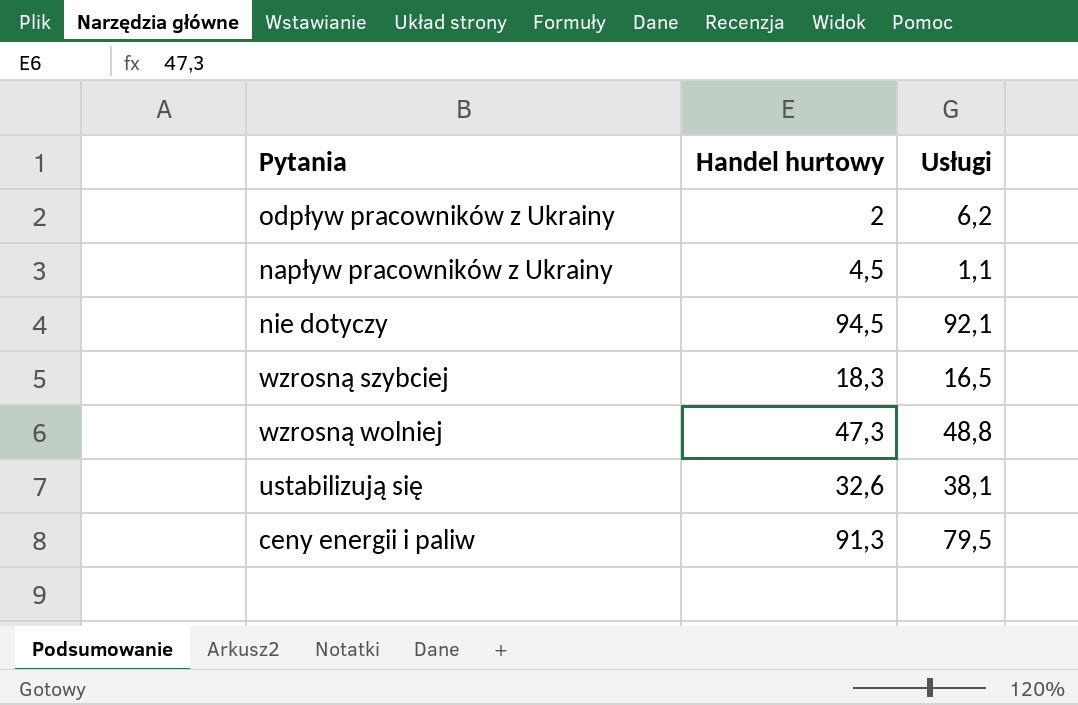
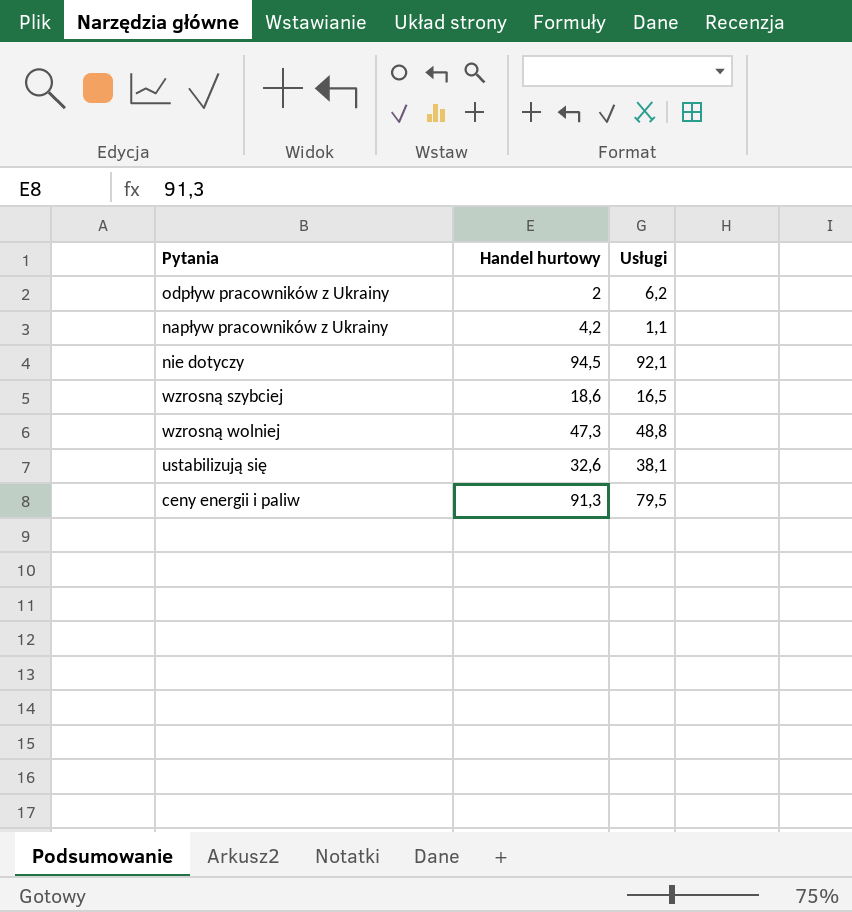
napływ pracowników z Ukrainy | Handel hurtowy: 4,5 -> 4,2
wzrosną szybciej | Handel hurtowy: 18,3 -> 18,6

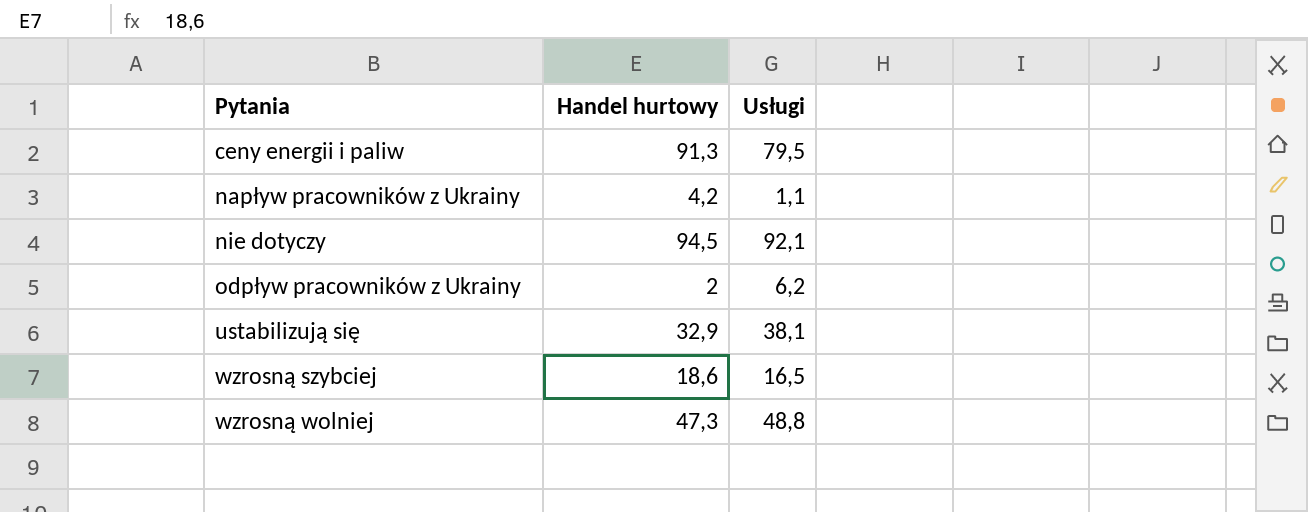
row order: none -> Pytania ascending
ustabilizują się | Handel hurtowy: 32,6 -> 32,9

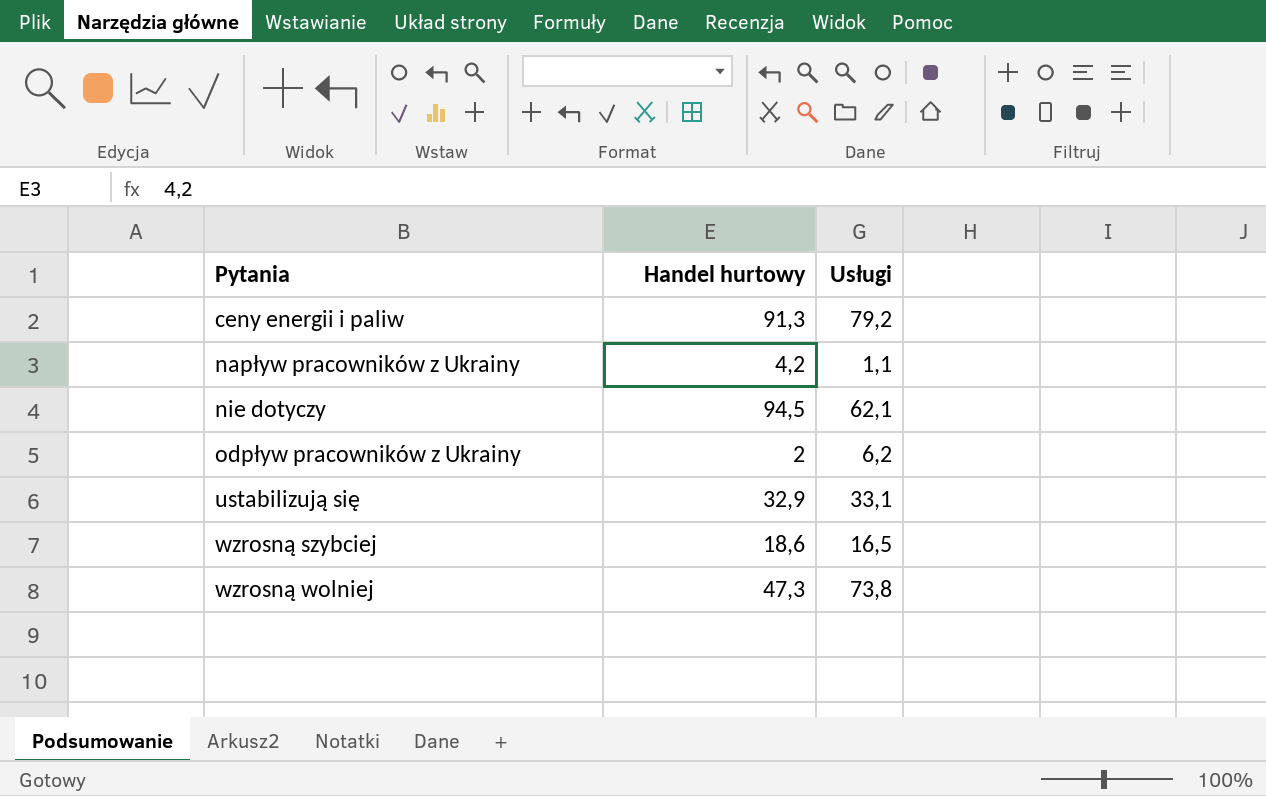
ceny energii i paliw | Usługi: 79,5 -> 79,2
nie dotyczy | Usługi: 92,1 -> 62,1
ustabilizują się | Usługi: 38,1 -> 33,1
wzrosną wolniej | Usługi: 48,8 -> 73,8

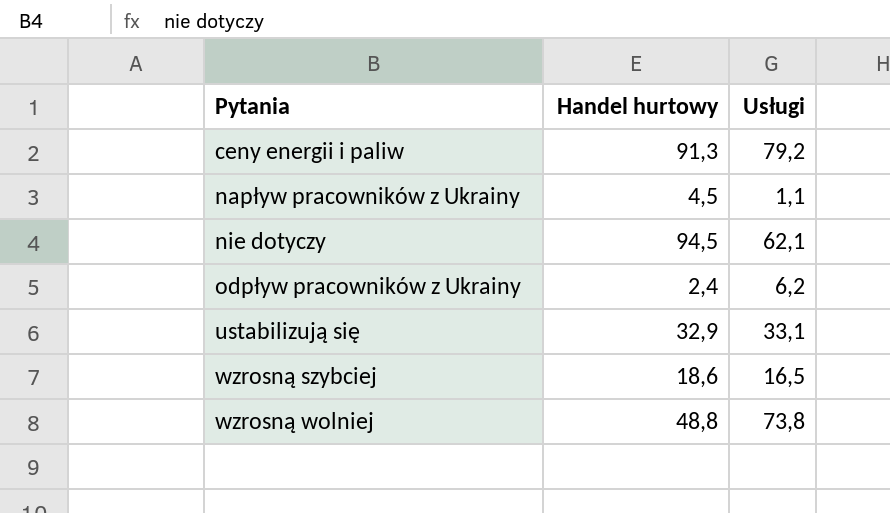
napływ pracowników z Ukrainy | Handel hurtowy: 4,2 -> 4,5
odpływ pracowników z Ukrainy | Handel hurtowy: 2 -> 2,4
wzrosną wolniej | Handel hurtowy: 47,3 -> 48,8

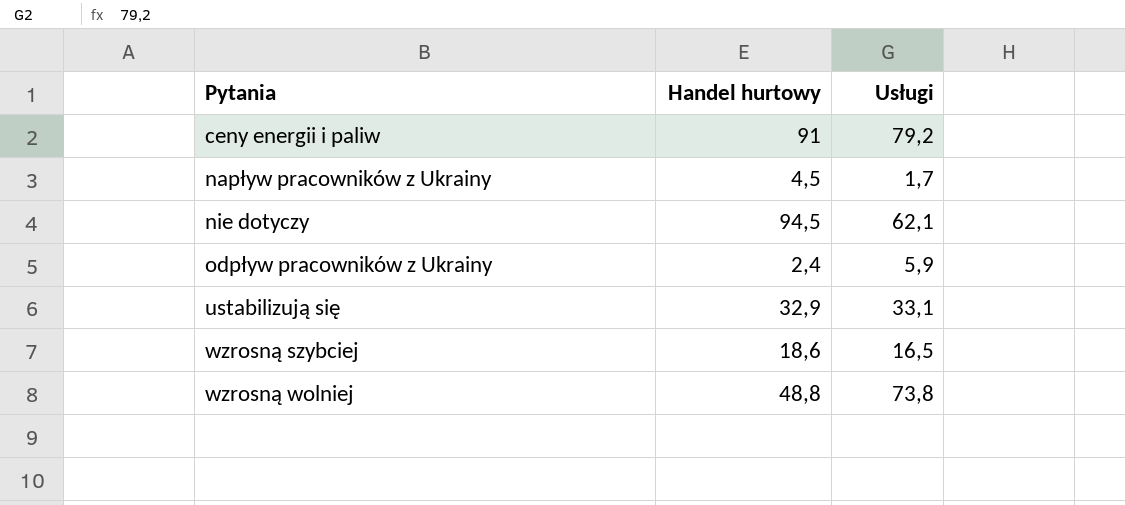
ceny energii i paliw | Handel hurtowy: 91,3 -> 91
napływ pracowników z Ukrainy | Usługi: 1,1 -> 1,7
odpływ pracowników z Ukrainy | Usługi: 6,2 -> 5,9

